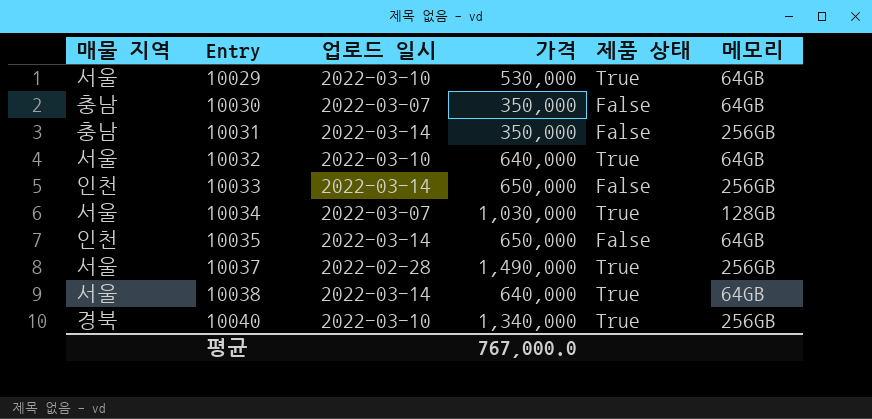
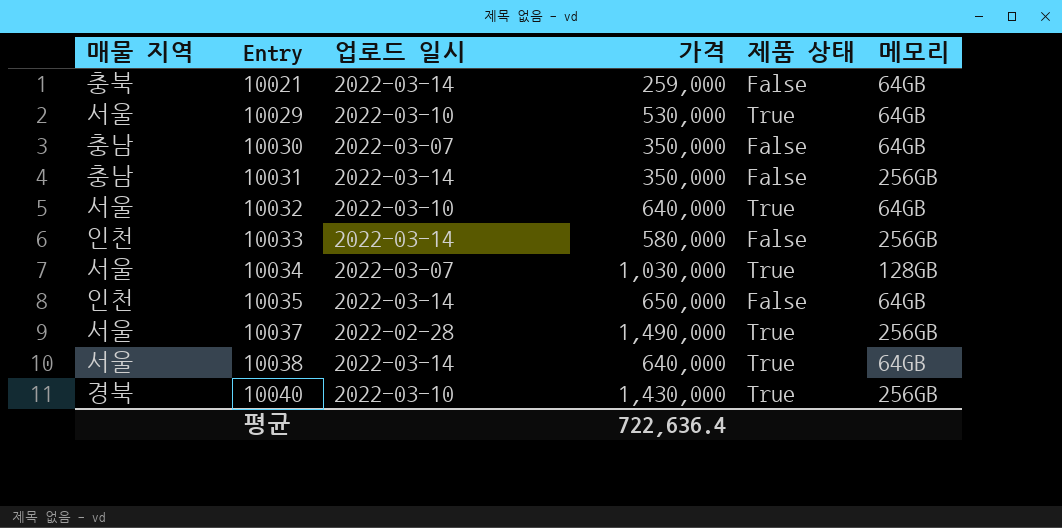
row 10021: none -> 충북 | 2022-03-14 | 259,000 | False | 64GB
10033 | 가격: 650,000 -> 580,000
10040 | 가격: 1,340,000 -> 1,430,000
평균 | 가격: 767,000.0 -> 722,636.4

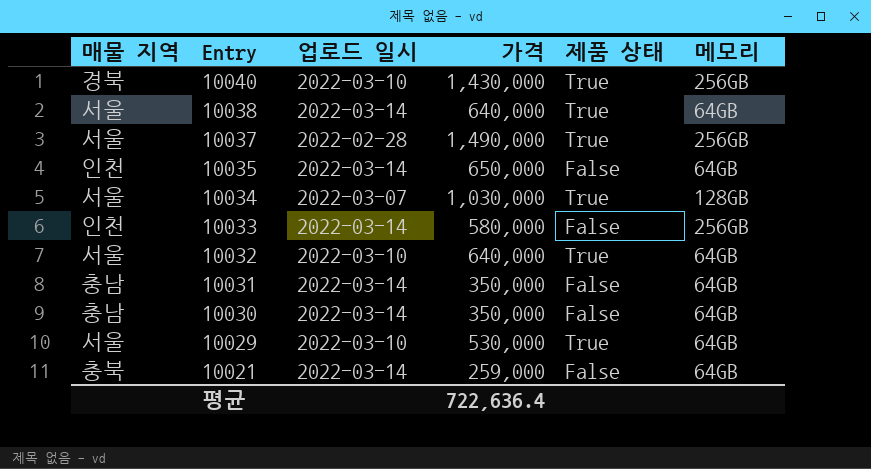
row order: Entry ascending -> Entry descending
10031 | 메모리: 256GB -> 64GB
10030 | 업로드 일시: 2022-03-07 -> 2022-03-14

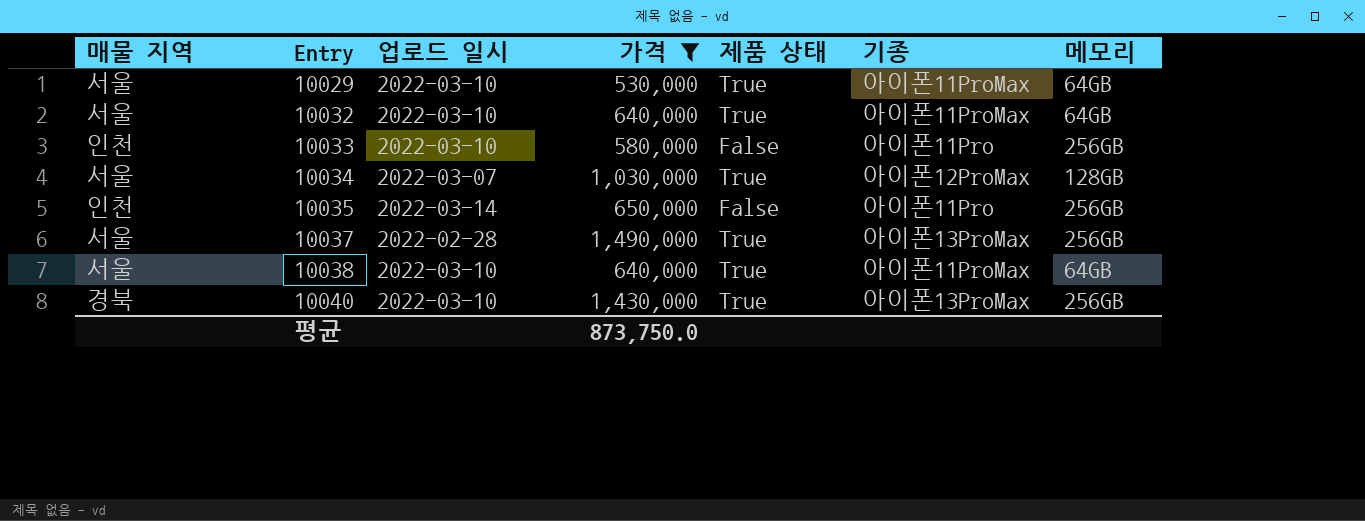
filter: none -> 가격 >= 530,000
row order: Entry descending -> Entry ascending
column 기종 | position: none -> 6
10033 | 업로드 일시: 2022-03-14 -> 2022-03-10
10035 | 메모리: 64GB -> 256GB
10038 | 업로드 일시: 2022-03-14 -> 2022-03-10
평균 | 가격: 722,636.4 -> 873,750.0

